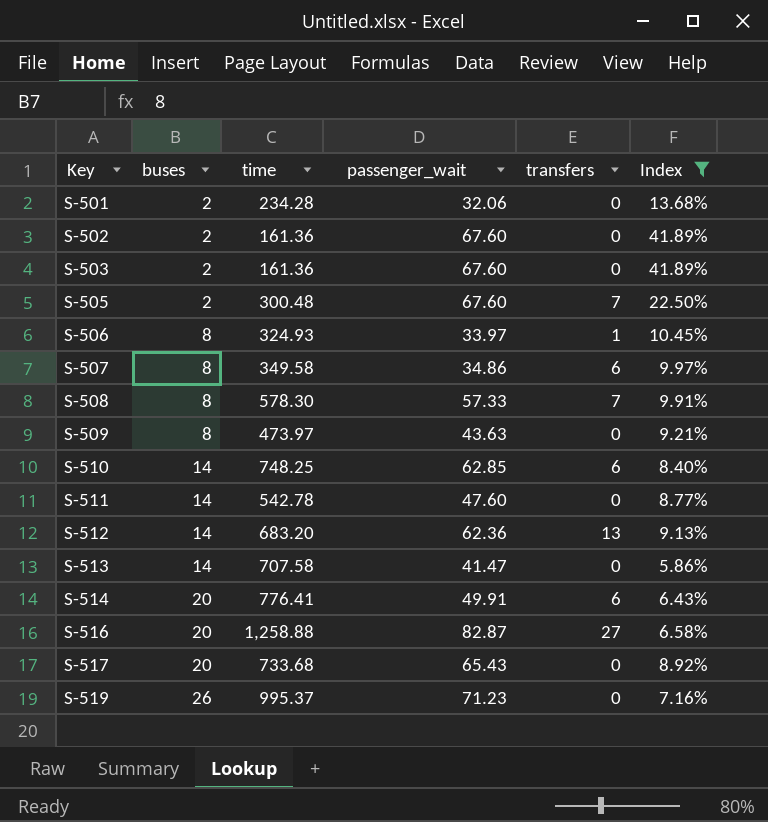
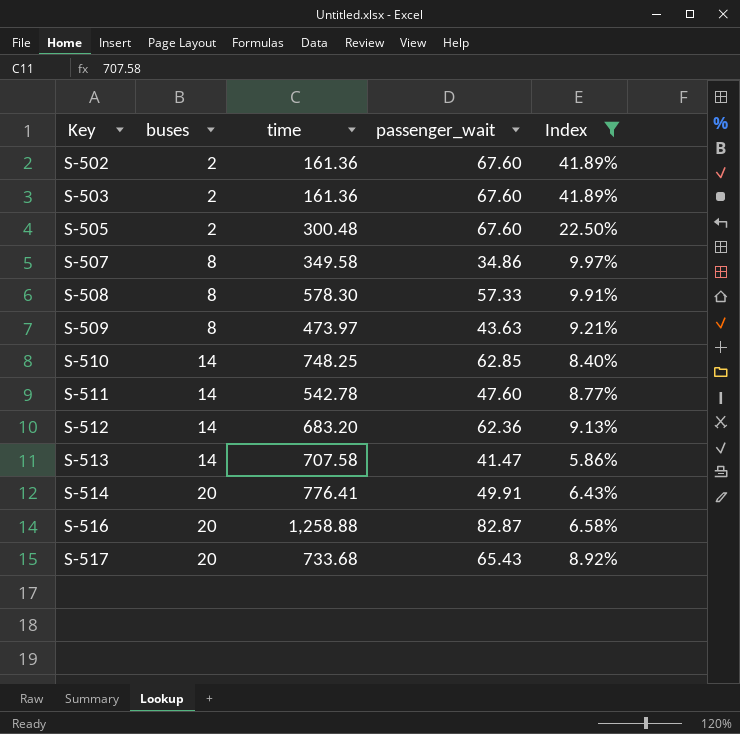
column transfers | position: 5 -> none
row S-501: 2 | 234.28 | 32.06 | 0 | 13.68% -> none
row S-506: 8 | 324.93 | 33.97 | 1 | 10.45% -> none
row S-519: 26 | 995.37 | 71.23 | 0 | 7.16% -> none

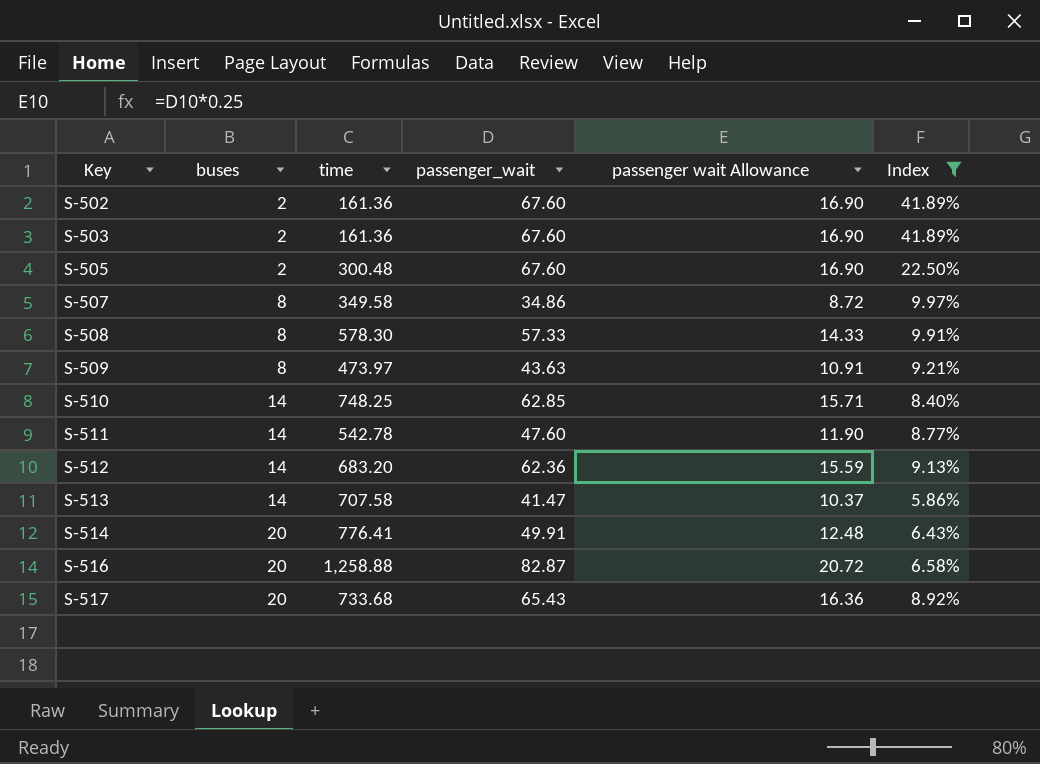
column passenger wait Allowance | formula: none -> [passenger_wait] * 0.25

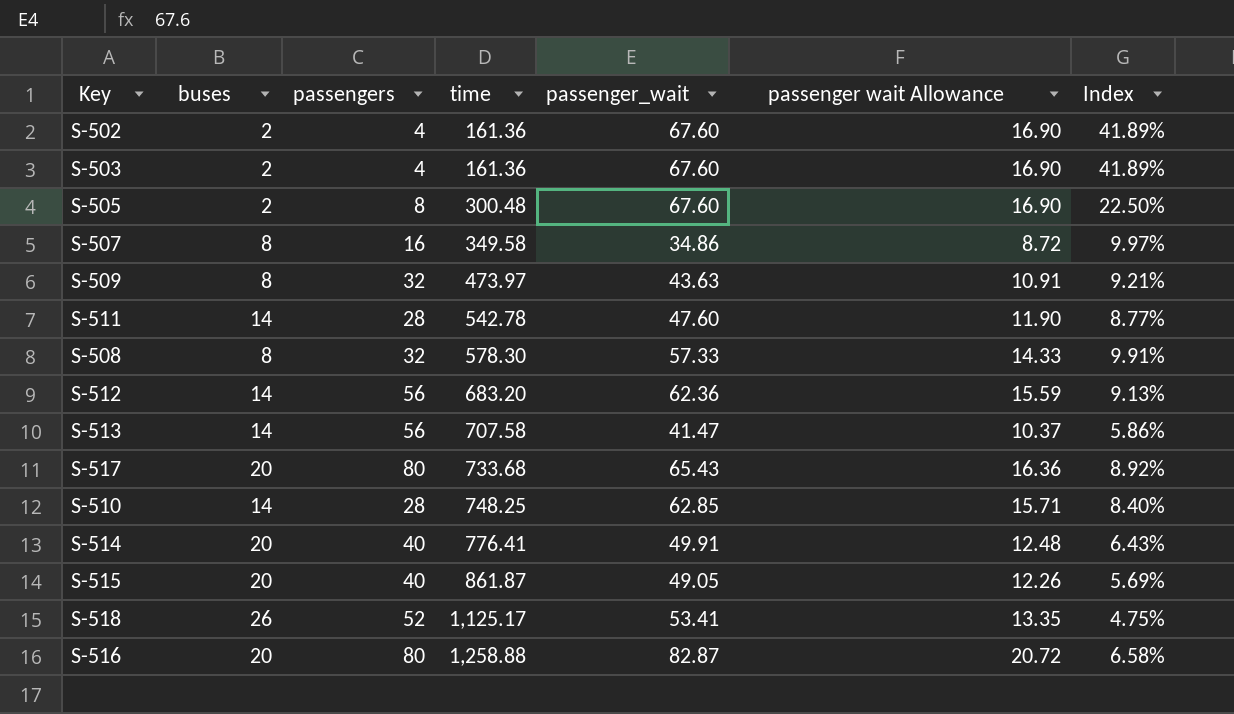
filter: Index >= 5.86% -> none
row order: Key ascending -> time ascending
column passengers | position: none -> 3

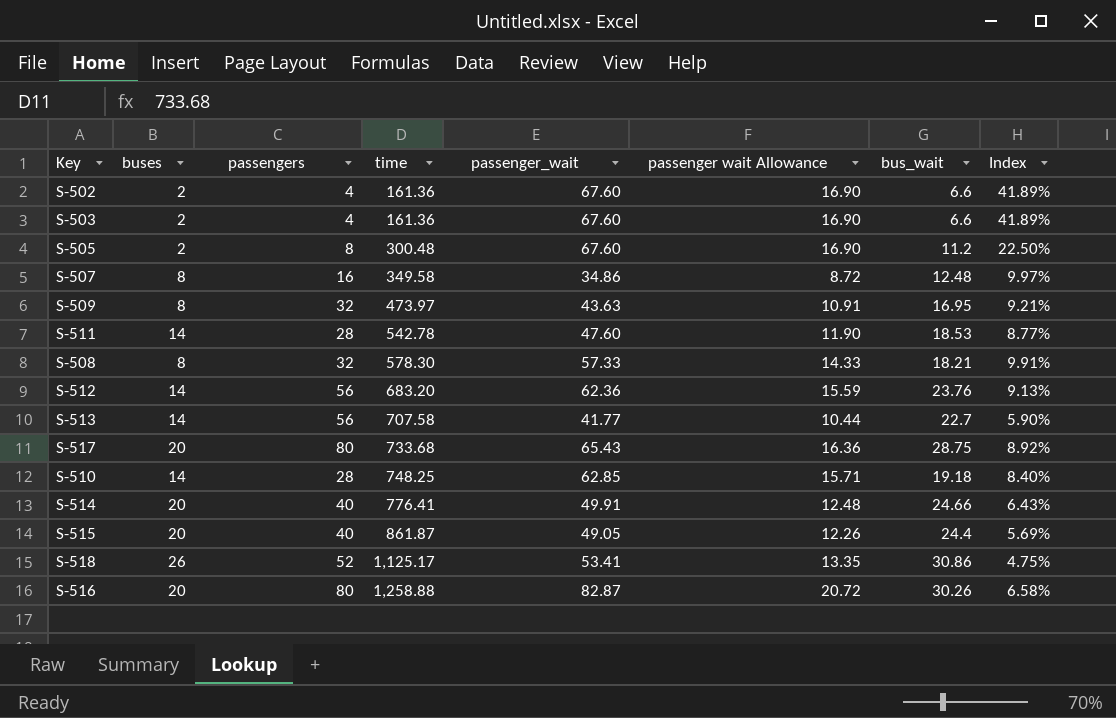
column bus_wait | position: none -> 7
S-513 | passenger_wait: 41.47 -> 41.77
S-513 | passenger wait Allowance: 10.37 -> 10.44
S-513 | Index: 5.86% -> 5.90%

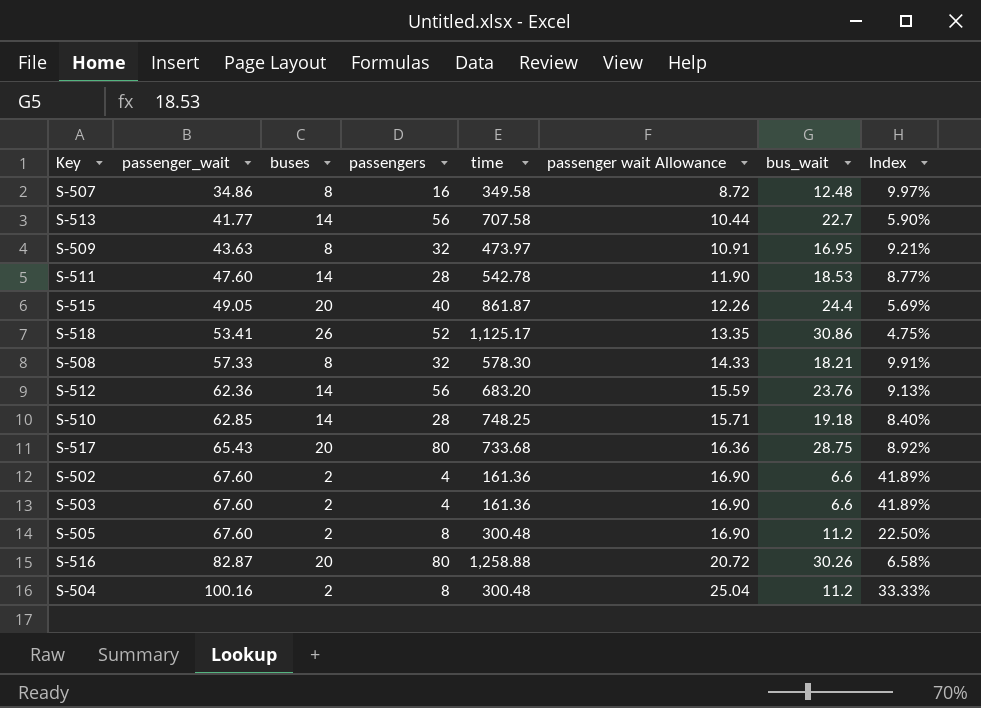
row order: time ascending -> passenger_wait ascending
column passenger_wait | position: 5 -> 2
row S-514: 20 | 40 | 776.41 | 49.91 | 12.48 | 24.66 | 6.43% -> none
row S-504: none -> 100.16 | 2 | 8 | 300.48 | 25.04 | 11.2 | 33.33%

